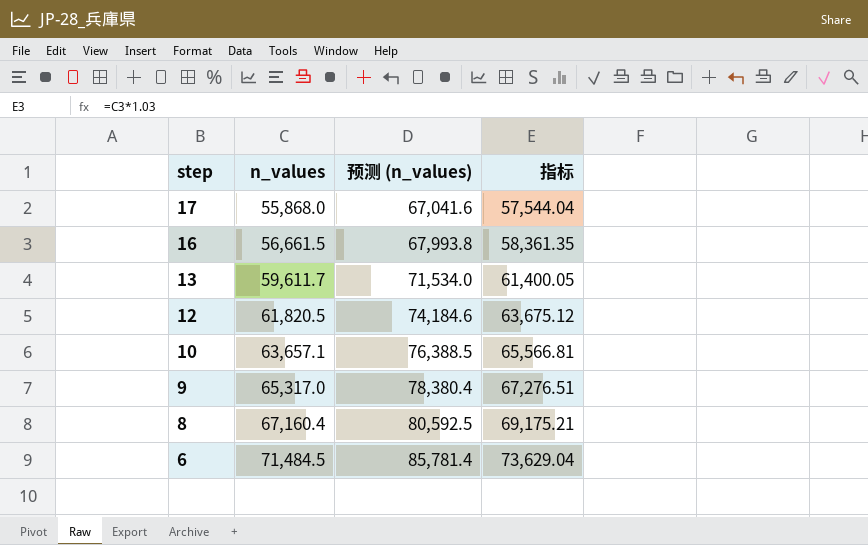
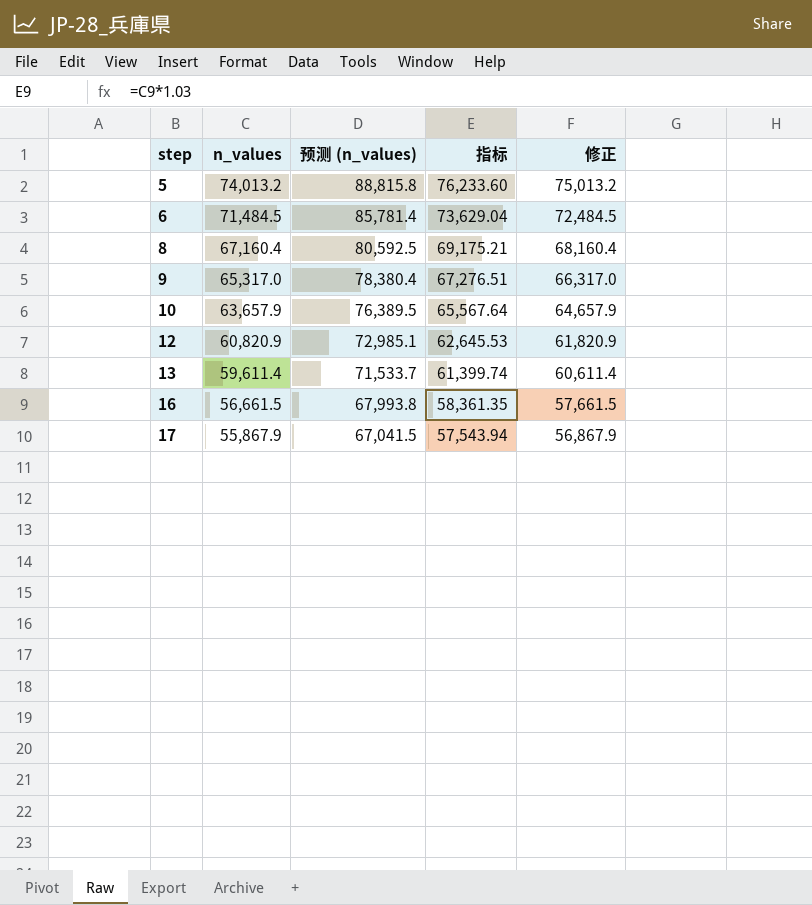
row order: step descending -> step ascending
column 修正 | formula: none -> [n_values] + 1000
row 5: none -> 74,013.2 | 88,815.8 | 76,233.60 | 75,013.2
10 | n_values: 63,657.1 -> 63,657.9
10 | 预测 (n_values): 76,388.5 -> 76,389.5
10 | 指标: 65,566.81 -> 65,567.64
12 | n_values: 61,820.5 -> 60,820.9
12 | 预测 (n_values): 74,184.6 -> 72,985.1
12 | 指标: 63,675.12 -> 62,645.53
13 | n_values: 59,611.7 -> 59,611.4
13 | 预测 (n_values): 71,534.0 -> 71,533.7
13 | 指标: 61,400.05 -> 61,399.74
17 | n_values: 55,868.0 -> 55,867.9
17 | 预测 (n_values): 67,041.6 -> 67,041.5
17 | 指标: 57,544.04 -> 57,543.94

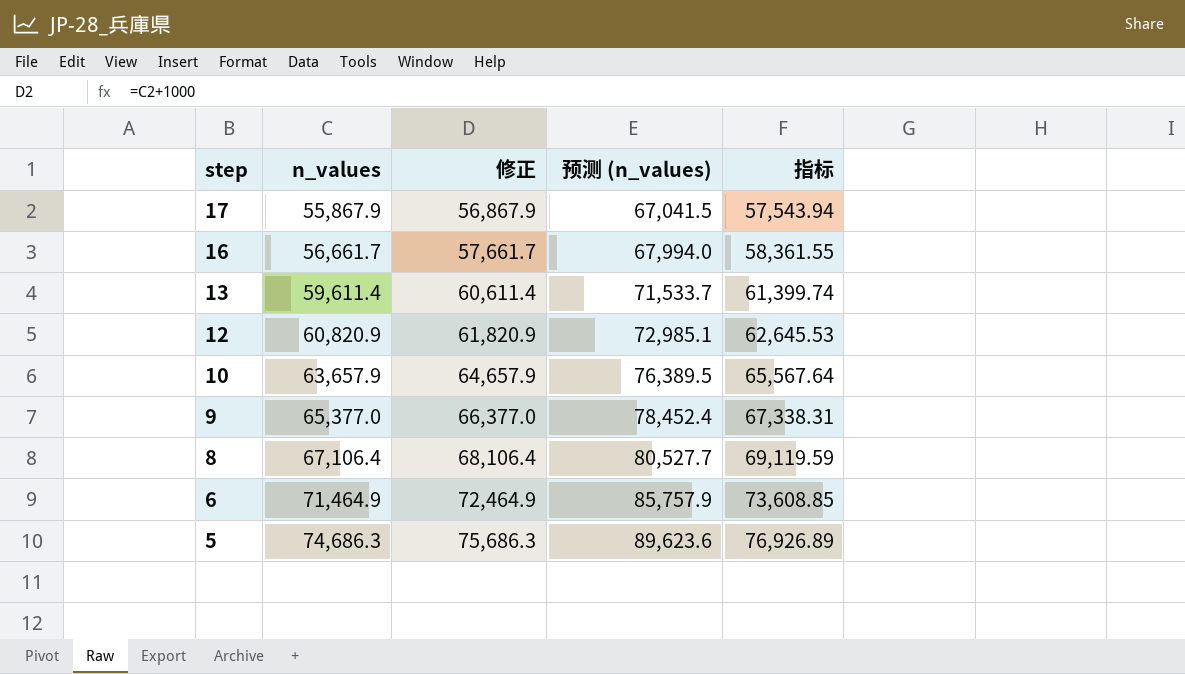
row order: step ascending -> step descending
column 修正 | position: 5 -> 3
16 | n_values: 56,661.5 -> 56,661.7
16 | 修正: 57,661.5 -> 57,661.7
16 | 预测 (n_values): 67,993.8 -> 67,994.0
16 | 指标: 58,361.35 -> 58,361.55
9 | n_values: 65,317.0 -> 65,377.0
9 | 修正: 66,317.0 -> 66,377.0
9 | 预测 (n_values): 78,380.4 -> 78,452.4
9 | 指标: 67,276.51 -> 67,338.31
8 | n_values: 67,160.4 -> 67,106.4
8 | 修正: 68,160.4 -> 68,106.4
8 | 预测 (n_values): 80,592.5 -> 80,527.7
8 | 指标: 69,175.21 -> 69,119.59
6 | n_values: 71,484.5 -> 71,464.9
6 | 修正: 72,484.5 -> 72,464.9
6 | 预测 (n_values): 85,781.4 -> 85,757.9
6 | 指标: 73,629.04 -> 73,608.85
5 | n_values: 74,013.2 -> 74,686.3
5 | 修正: 75,013.2 -> 75,686.3
5 | 预测 (n_values): 88,815.8 -> 89,623.6
5 | 指标: 76,233.60 -> 76,926.89

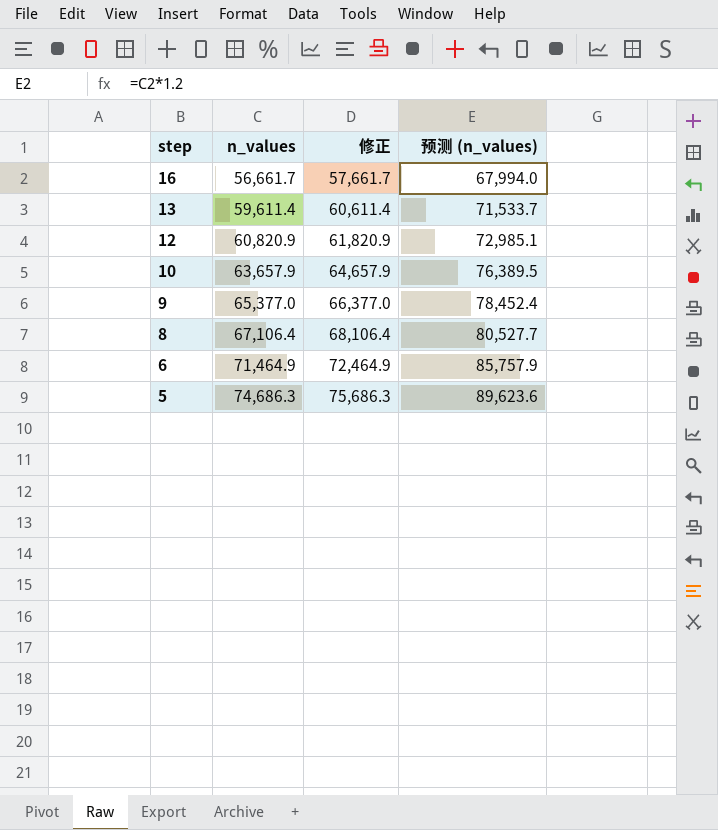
column 指标 | formula: [n_values] * 1.03 -> none
row 17: 55,867.9 | 56,867.9 | 67,041.5 | 57,543.94 -> none

